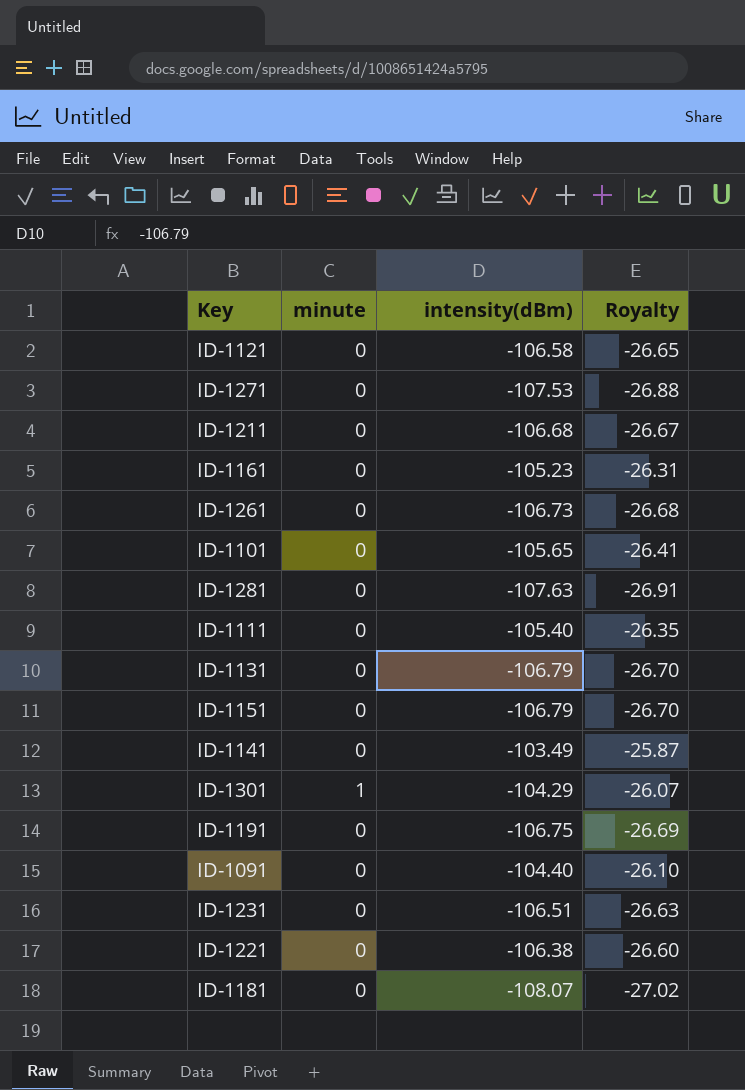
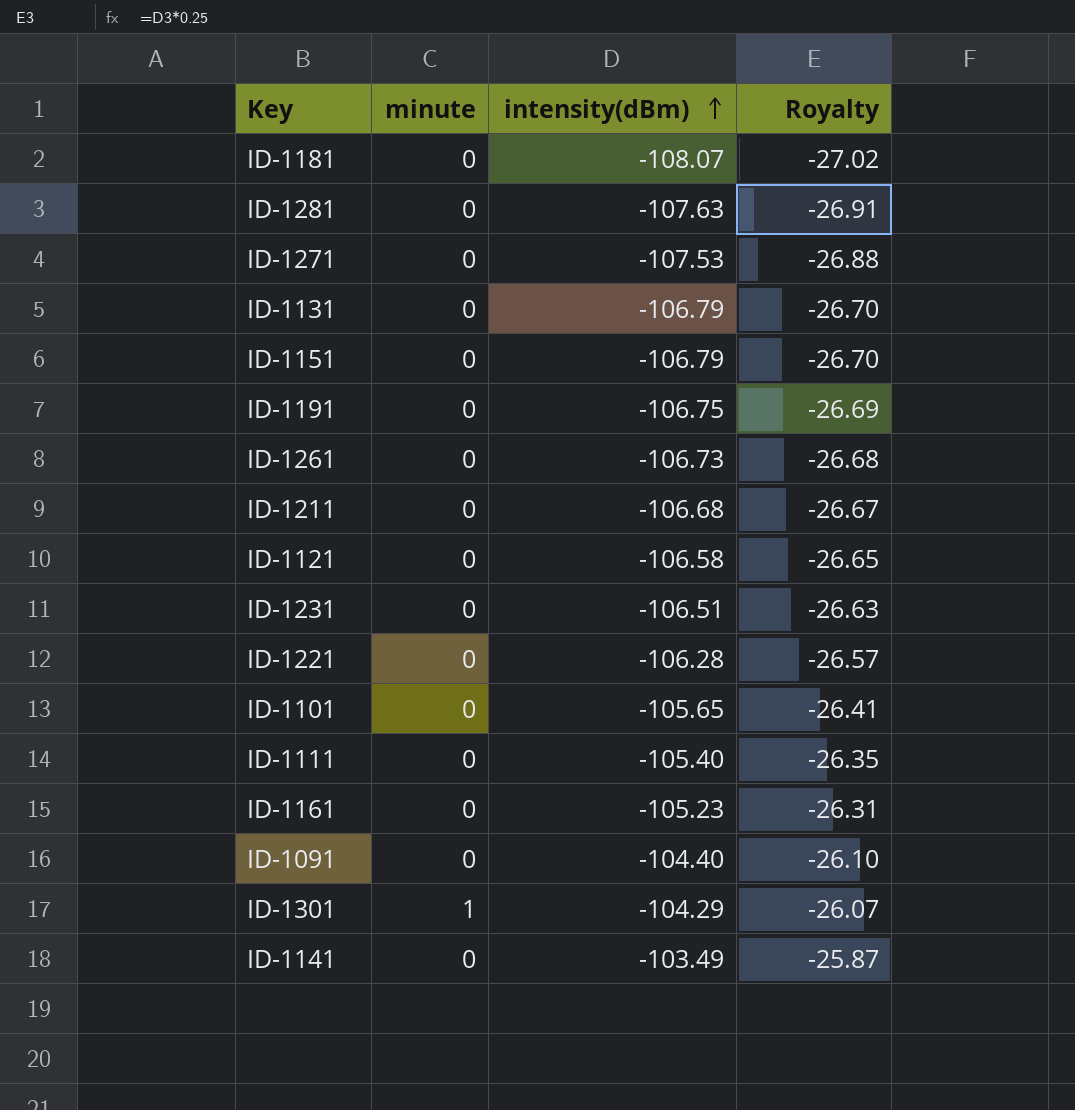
row order: none -> intensity(dBm) ascending
ID-1221 | intensity(dBm): -106.38 -> -106.28
ID-1221 | Royalty: -26.60 -> -26.57

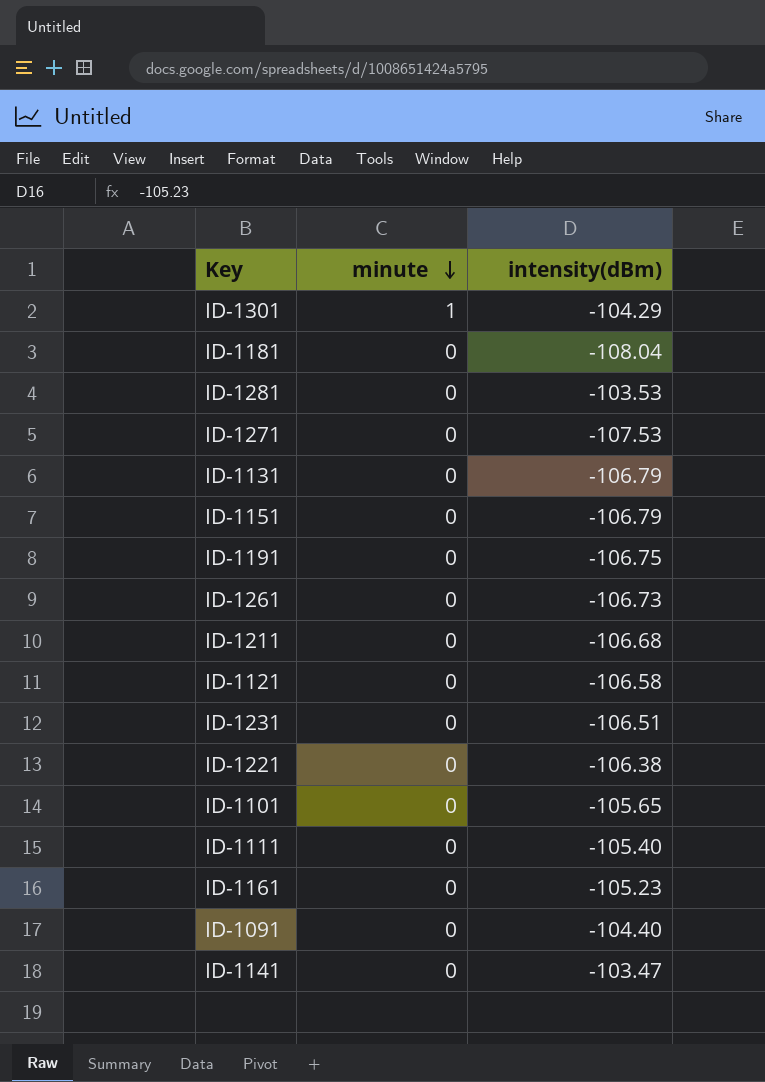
row order: intensity(dBm) ascending -> minute descending
column Royalty | formula: [intensity(dBm)] * 0.25 -> none
ID-1181 | intensity(dBm): -108.07 -> -108.04
ID-1281 | intensity(dBm): -107.63 -> -103.53
ID-1221 | intensity(dBm): -106.28 -> -106.38
ID-1141 | intensity(dBm): -103.49 -> -103.47

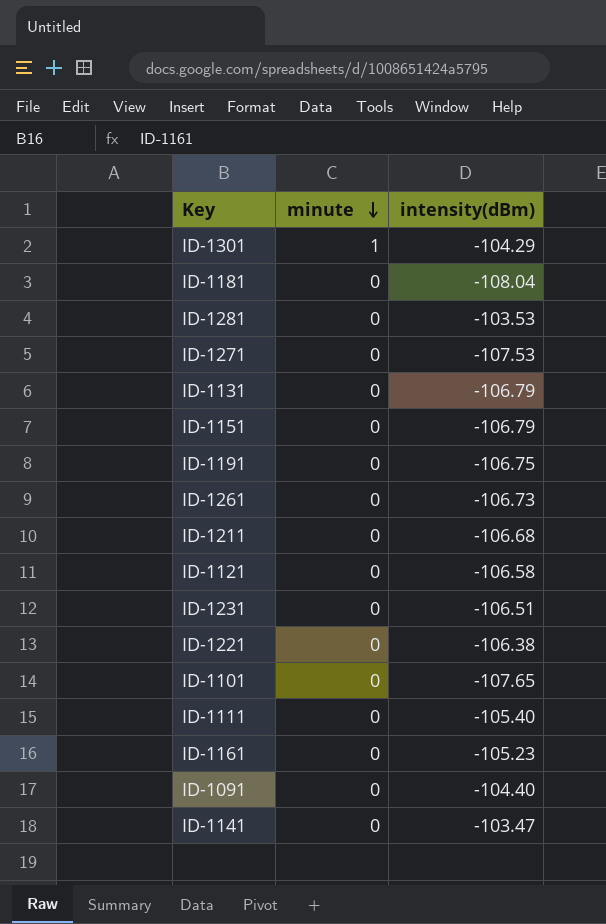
ID-1101 | intensity(dBm): -105.65 -> -107.65

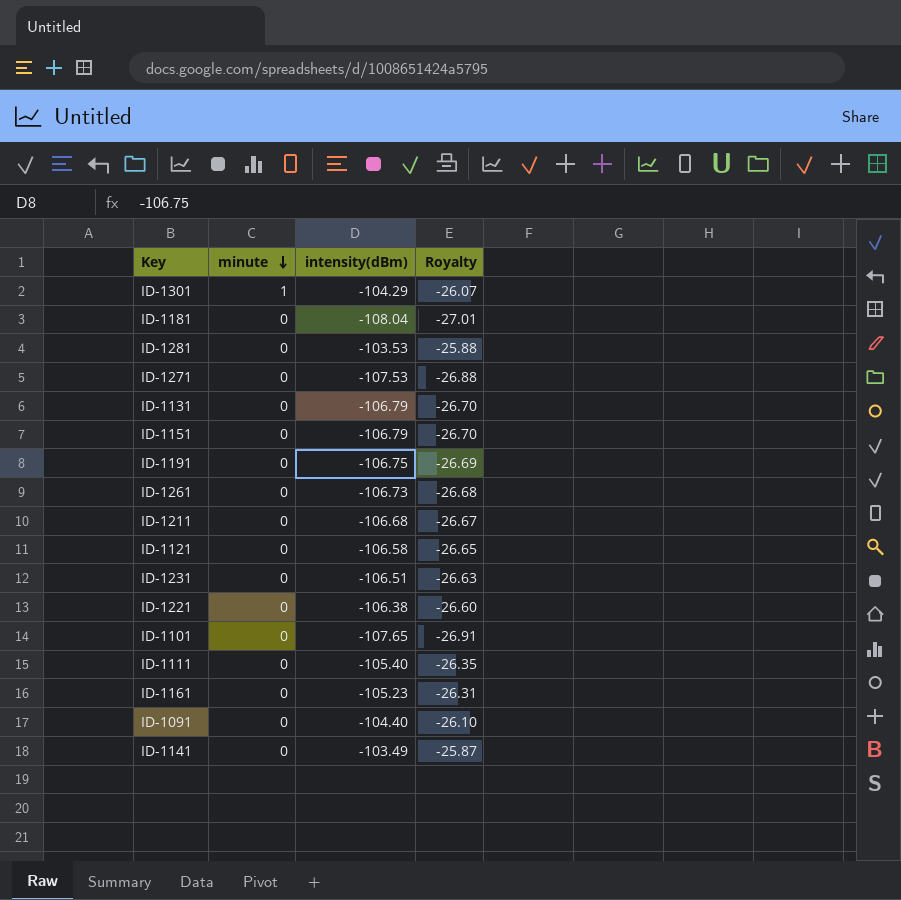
column Royalty | formula: none -> [intensity(dBm)] * 0.25
ID-1141 | intensity(dBm): -103.47 -> -103.49

